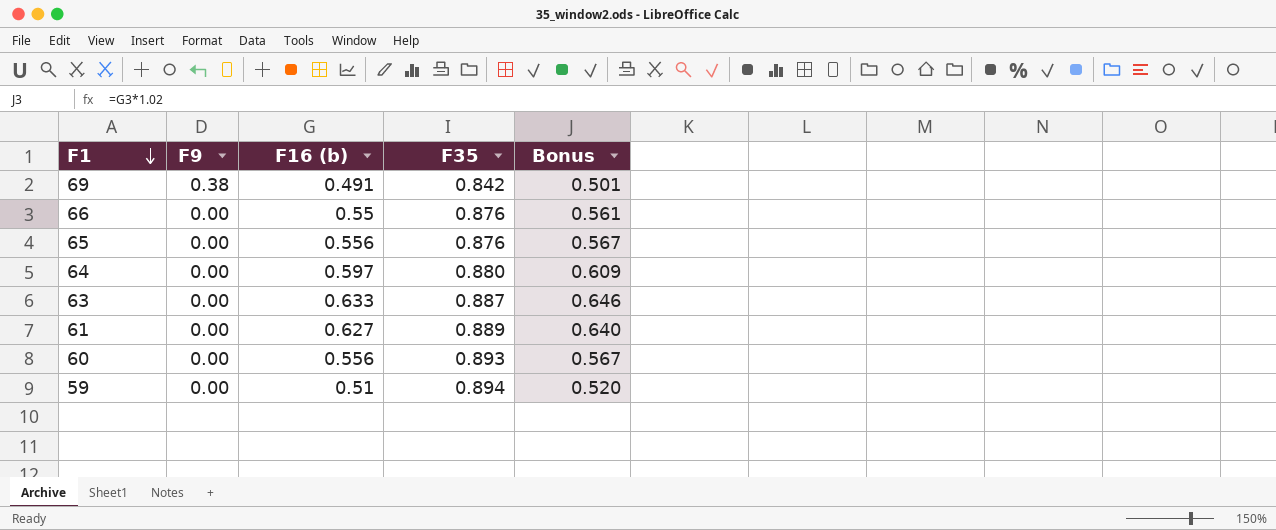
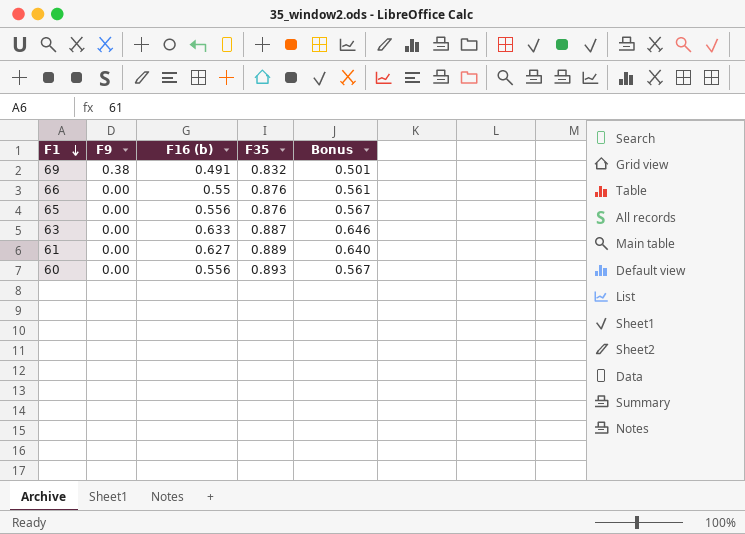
row 64: 0.00 | 0.597 | 0.880 | 0.609 -> none
row 59: 0.00 | 0.51 | 0.894 | 0.520 -> none
69 | F35: 0.842 -> 0.832

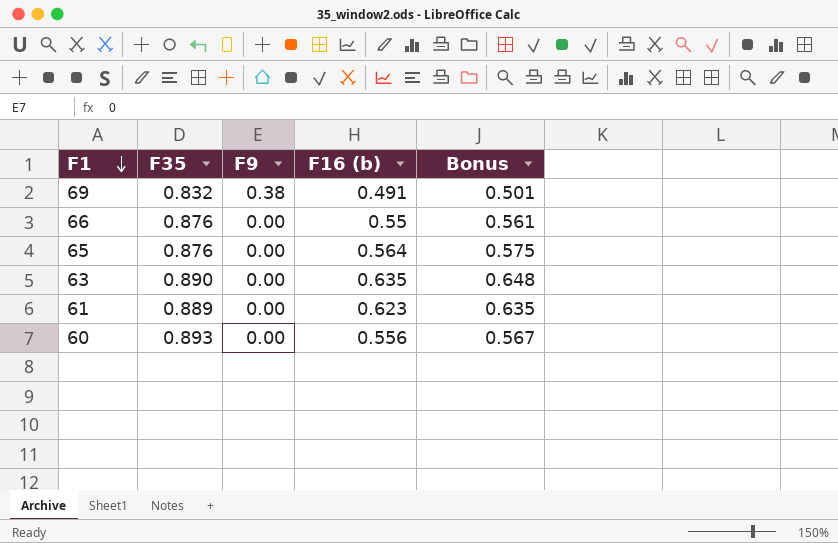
column F35 | position: 4 -> 2
65 | F16 (b): 0.556 -> 0.564
65 | Bonus: 0.567 -> 0.575
63 | F35: 0.887 -> 0.890
63 | F16 (b): 0.633 -> 0.635
63 | Bonus: 0.646 -> 0.648
61 | F16 (b): 0.627 -> 0.623
61 | Bonus: 0.640 -> 0.635

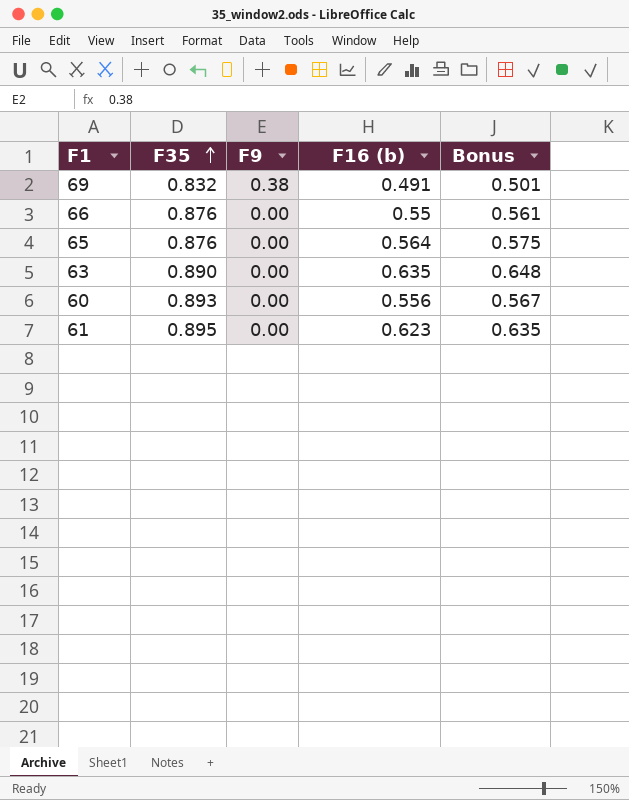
row order: F1 descending -> F35 ascending
61 | F35: 0.889 -> 0.895

